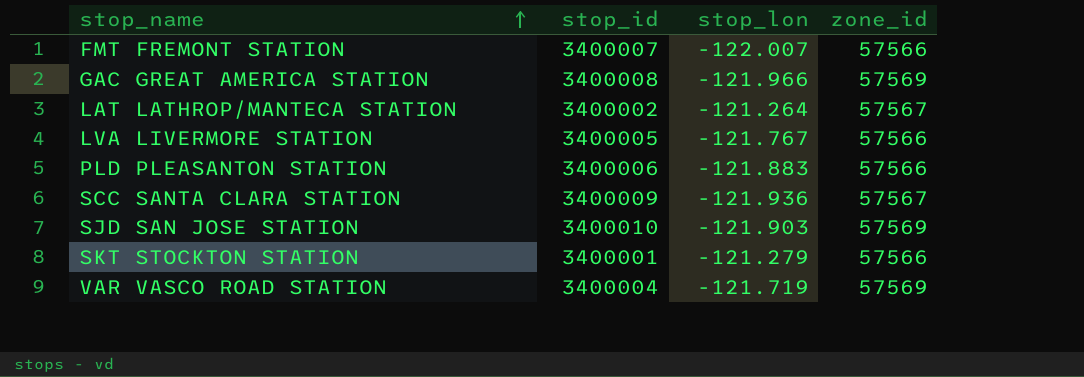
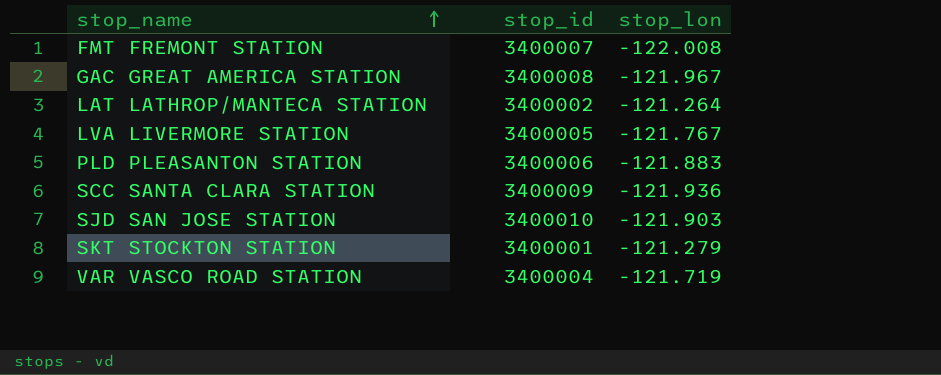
column zone_id | position: 4 -> none
FMT FREMONT STATION | stop_lon: -122.007 -> -122.008
GAC GREAT AMERICA STATION | stop_lon: -121.966 -> -121.967

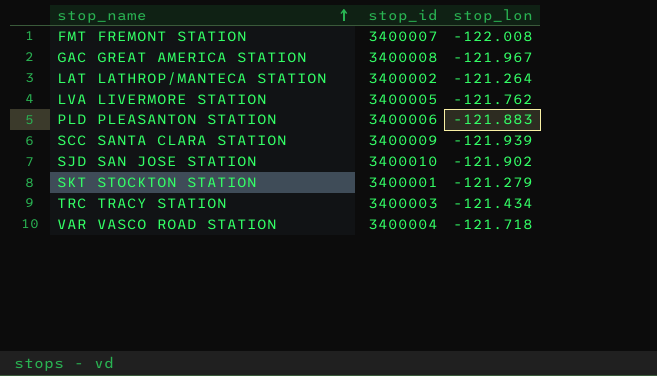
LVA LIVERMORE STATION | stop_lon: -121.767 -> -121.762
SCC SANTA CLARA STATION | stop_lon: -121.936 -> -121.939
SJD SAN JOSE STATION | stop_lon: -121.903 -> -121.902
row TRC TRACY STATION: none -> 3400003 | -121.434
VAR VASCO ROAD STATION | stop_lon: -121.719 -> -121.718

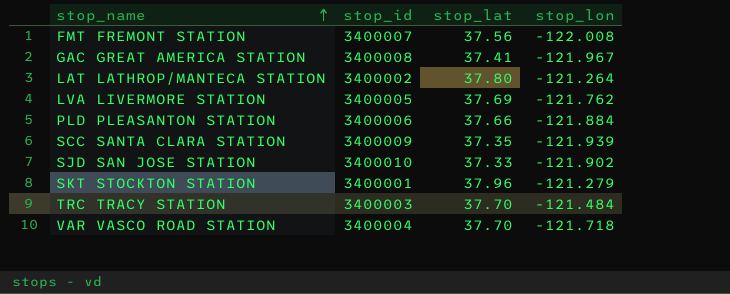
column stop_lat | position: none -> 3
PLD PLEASANTON STATION | stop_lon: -121.883 -> -121.884
TRC TRACY STATION | stop_lon: -121.434 -> -121.484

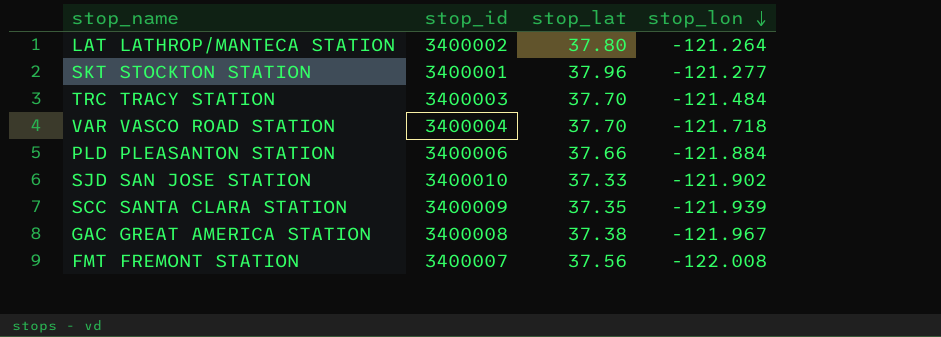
row order: stop_name ascending -> stop_lon descending
row LVA LIVERMORE STATION: 3400005 | 37.69 | -121.762 -> none
SKT STOCKTON STATION | stop_lon: -121.279 -> -121.277
GAC GREAT AMERICA STATION | stop_lat: 37.41 -> 37.38

